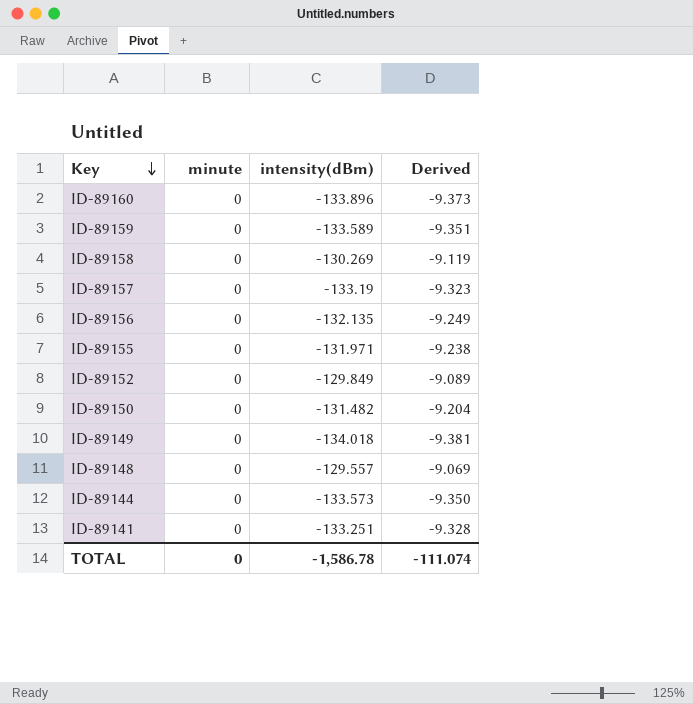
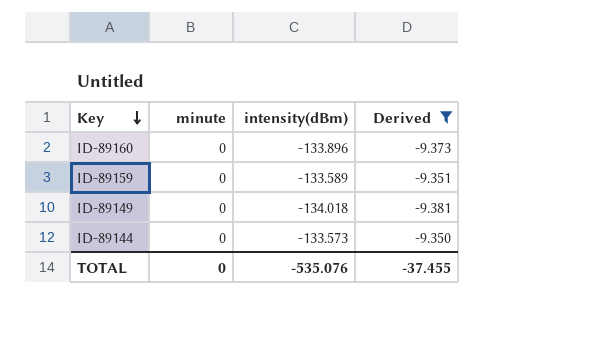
filter: none -> Derived <= -9.350
TOTAL | intensity(dBm): -1,586.78 -> -535.076
TOTAL | Derived: -111.074 -> -37.455

